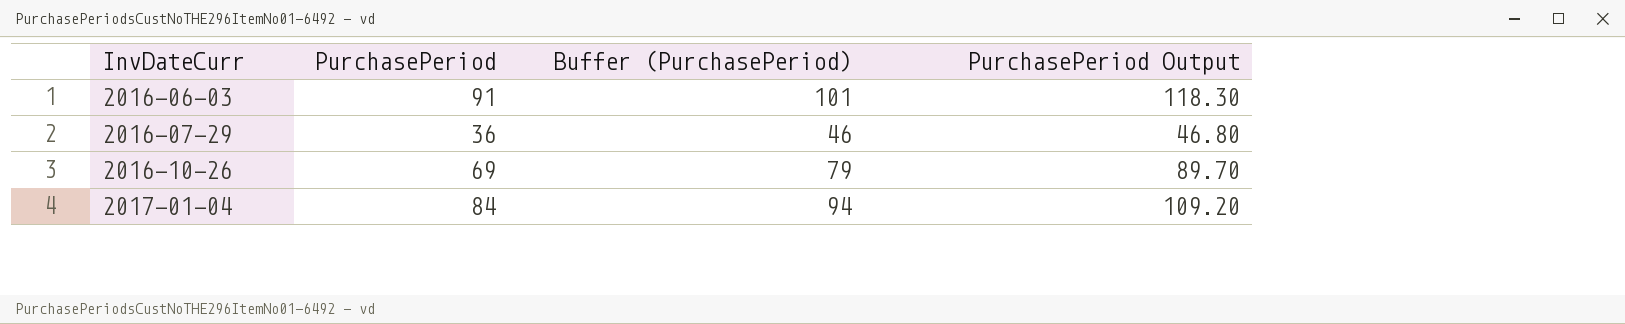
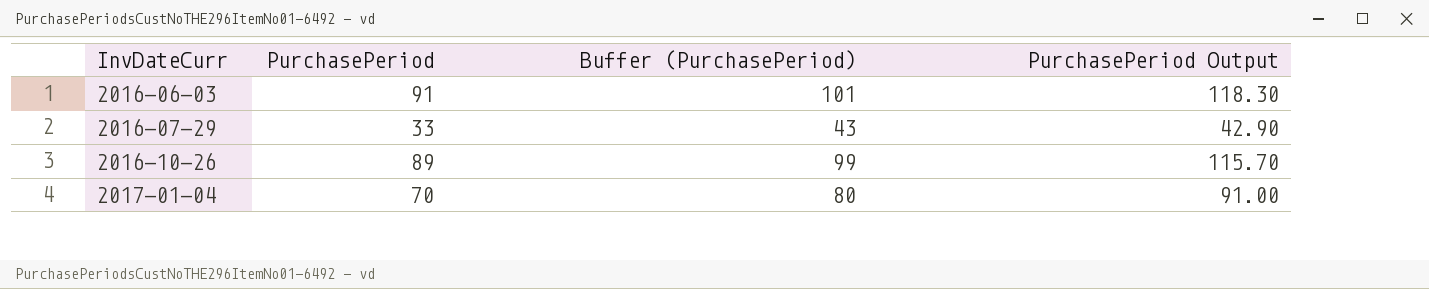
2016-07-29 | PurchasePeriod: 36 -> 33
2016-07-29 | Buffer (PurchasePeriod): 46 -> 43
2016-07-29 | PurchasePeriod Output: 46.80 -> 42.90
2016-10-26 | PurchasePeriod: 69 -> 89
2016-10-26 | Buffer (PurchasePeriod): 79 -> 99
2016-10-26 | PurchasePeriod Output: 89.70 -> 115.70
2017-01-04 | PurchasePeriod: 84 -> 70
2017-01-04 | Buffer (PurchasePeriod): 94 -> 80
2017-01-04 | PurchasePeriod Output: 109.20 -> 91.00

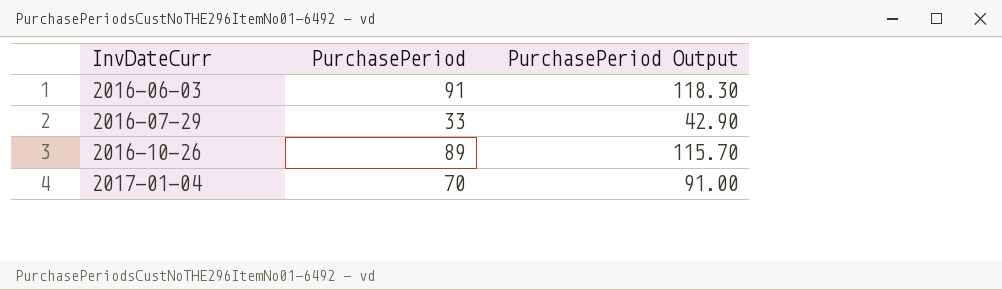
column Buffer (PurchasePeriod) | formula: [PurchasePeriod] + 10 -> none

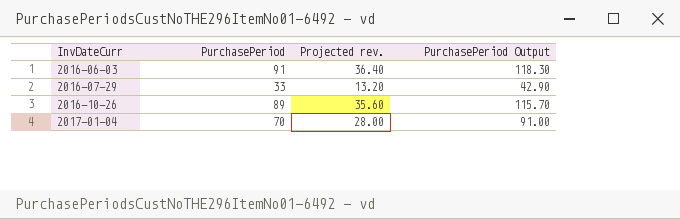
column Projected rev. | formula: none -> [PurchasePeriod] * 0.4

